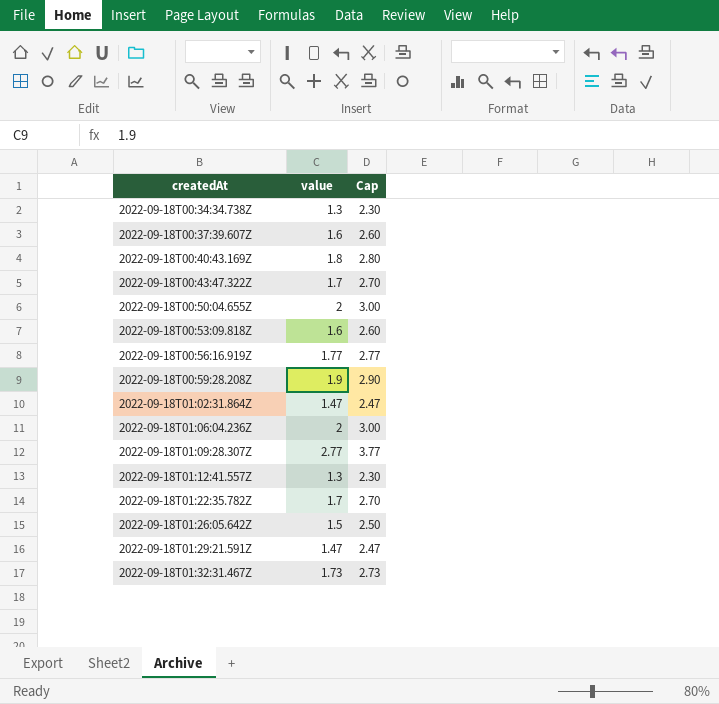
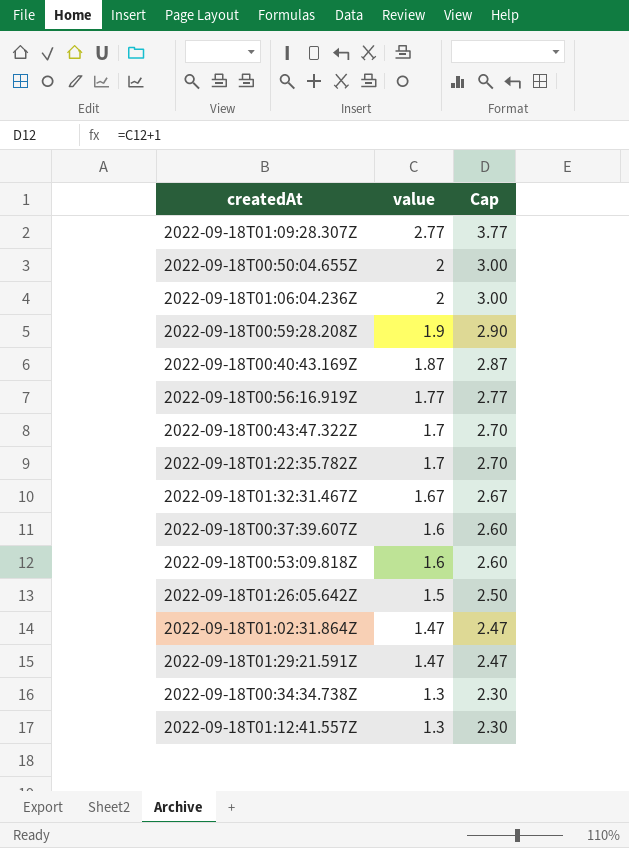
row order: createdAt ascending -> value descending
2022-09-18T00:40:43.169Z | value: 1.8 -> 1.87
2022-09-18T00:40:43.169Z | Cap: 2.80 -> 2.87
2022-09-18T01:32:31.467Z | value: 1.73 -> 1.67
2022-09-18T01:32:31.467Z | Cap: 2.73 -> 2.67

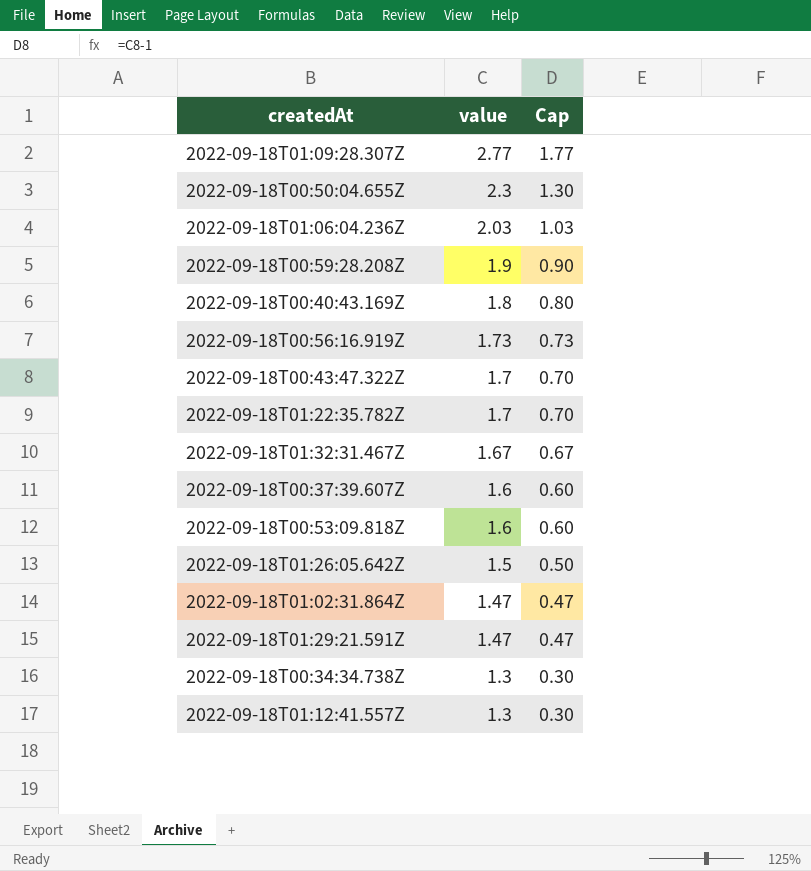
column Cap | formula: [value] + 1 -> [value] - 1
2022-09-18T00:50:04.655Z | value: 2 -> 2.3
2022-09-18T01:06:04.236Z | value: 2 -> 2.03
2022-09-18T00:40:43.169Z | value: 1.87 -> 1.8
2022-09-18T00:56:16.919Z | value: 1.77 -> 1.73

